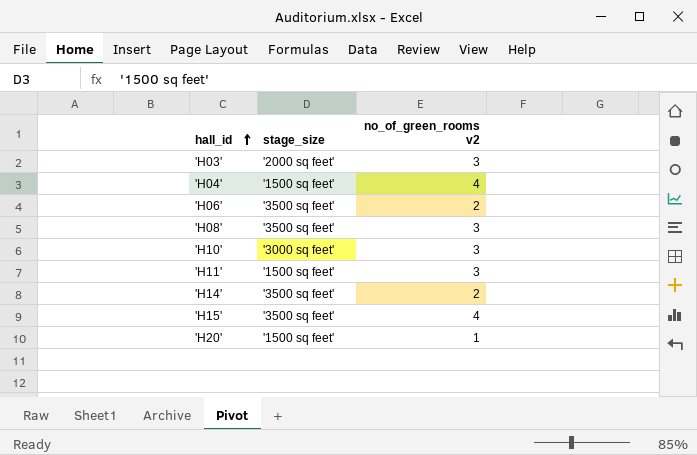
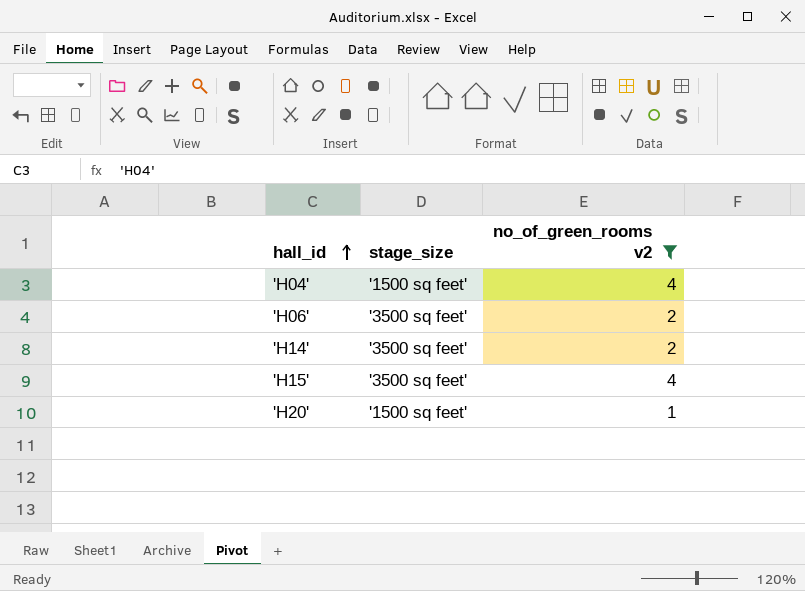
filter: none -> no_of_green_rooms v2 != 3

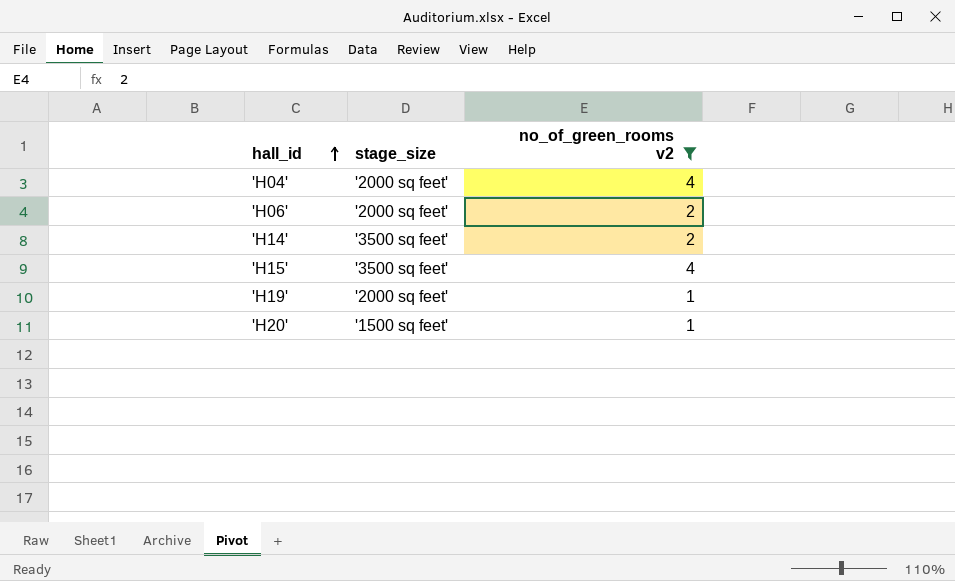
'H04' | stage_size: '1500 sq feet' -> '2000 sq feet'
'H06' | stage_size: '3500 sq feet' -> '2000 sq feet'
row 'H19': none -> '2000 sq feet' | 1

